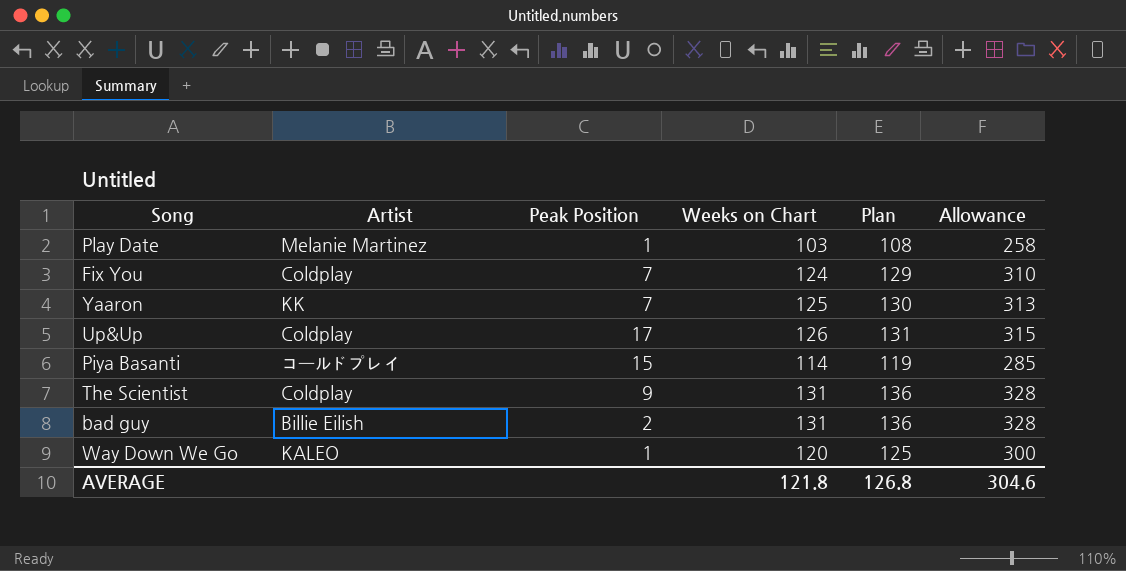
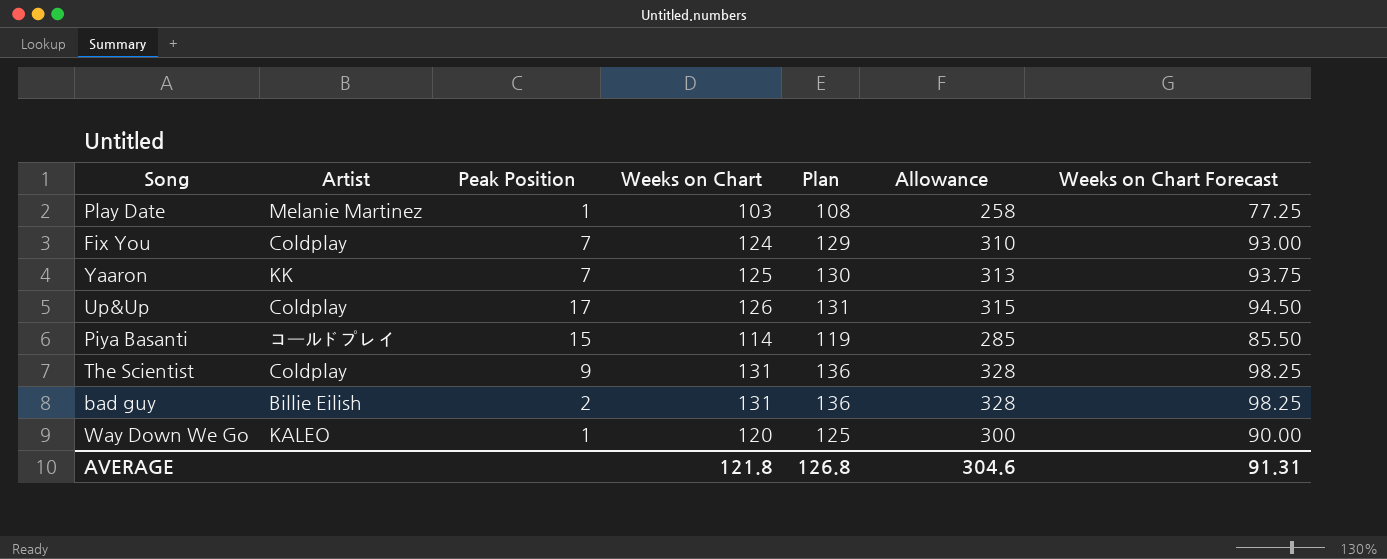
column Weeks on Chart Forecast | formula: none -> [Weeks on Chart] * 0.75

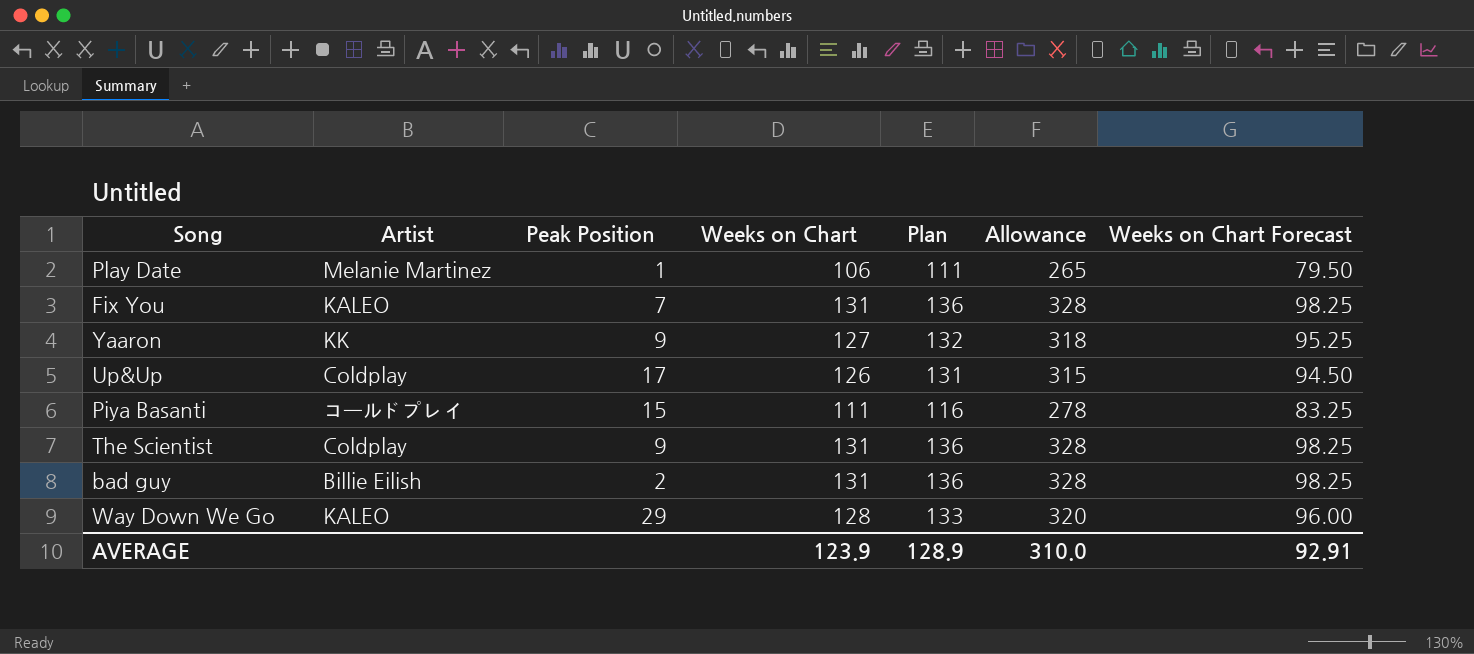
Play Date | Weeks on Chart: 103 -> 106
Play Date | Plan: 108 -> 111
Play Date | Allowance: 258 -> 265
Play Date | Weeks on Chart Forecast: 77.25 -> 79.50
Fix You | Artist: Coldplay -> KALEO
Fix You | Weeks on Chart: 124 -> 131
Fix You | Plan: 129 -> 136
Fix You | Allowance: 310 -> 328
Fix You | Weeks on Chart Forecast: 93.00 -> 98.25
Yaaron | Peak Position: 7 -> 9
Yaaron | Weeks on Chart: 125 -> 127
Yaaron | Plan: 130 -> 132
Yaaron | Allowance: 313 -> 318
Yaaron | Weeks on Chart Forecast: 93.75 -> 95.25
Piya Basanti | Weeks on Chart: 114 -> 111
Piya Basanti | Plan: 119 -> 116
Piya Basanti | Allowance: 285 -> 278
Piya Basanti | Weeks on Chart Forecast: 85.50 -> 83.25
Way Down We Go | Peak Position: 1 -> 29
Way Down We Go | Weeks on Chart: 120 -> 128
Way Down We Go | Plan: 125 -> 133
Way Down We Go | Allowance: 300 -> 320
Way Down We Go | Weeks on Chart Forecast: 90.00 -> 96.00
AVERAGE | Weeks on Chart: 121.8 -> 123.9
AVERAGE | Plan: 126.8 -> 128.9
AVERAGE | Allowance: 304.6 -> 310.0
AVERAGE | Weeks on Chart Forecast: 91.31 -> 92.91

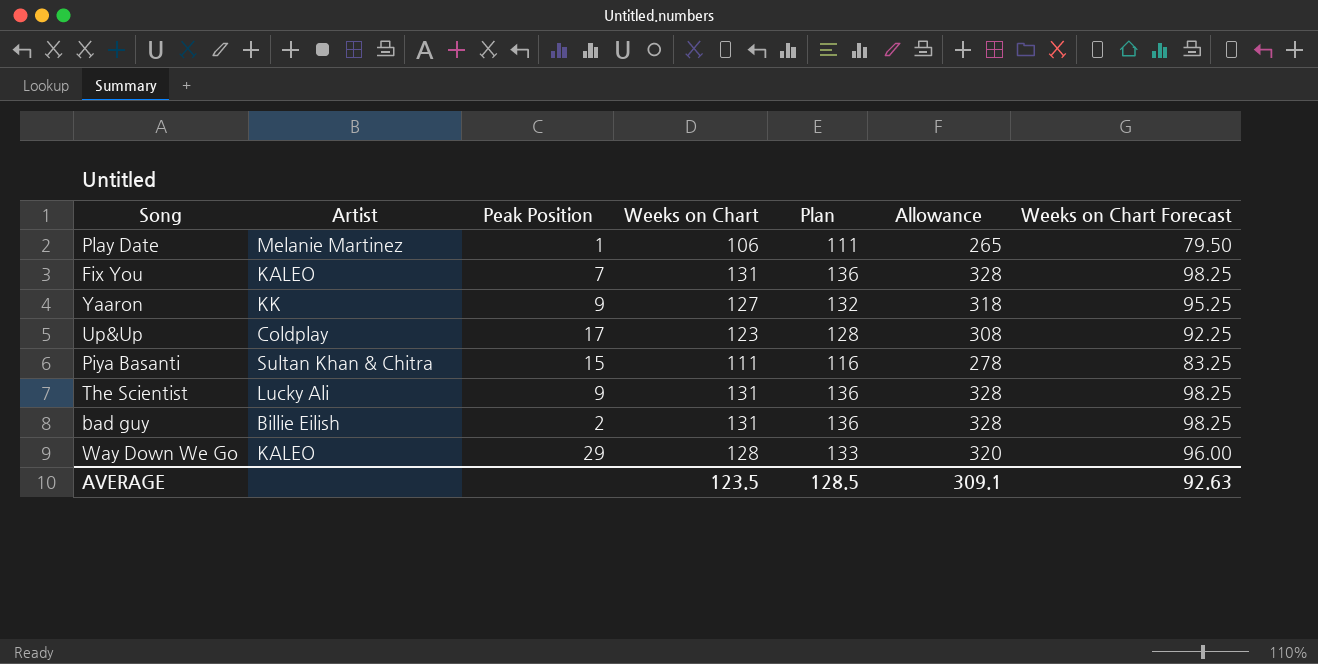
Up&Up | Weeks on Chart: 126 -> 123
Up&Up | Plan: 131 -> 128
Up&Up | Allowance: 315 -> 308
Up&Up | Weeks on Chart Forecast: 94.50 -> 92.25
Piya Basanti | Artist: コールドプレイ -> Sultan Khan & Chitra
The Scientist | Artist: Coldplay -> Lucky Ali
AVERAGE | Weeks on Chart: 123.9 -> 123.5
AVERAGE | Plan: 128.9 -> 128.5
AVERAGE | Allowance: 310.0 -> 309.1
AVERAGE | Weeks on Chart Forecast: 92.91 -> 92.63

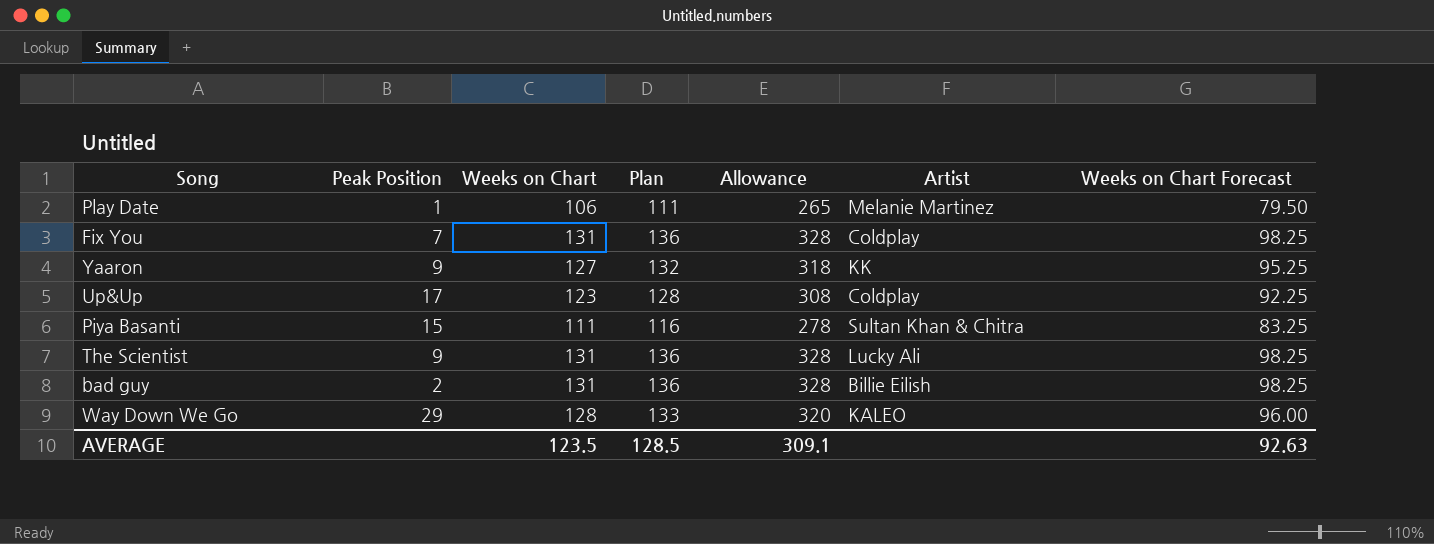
column Artist | position: 2 -> 6
Fix You | Artist: KALEO -> Coldplay

